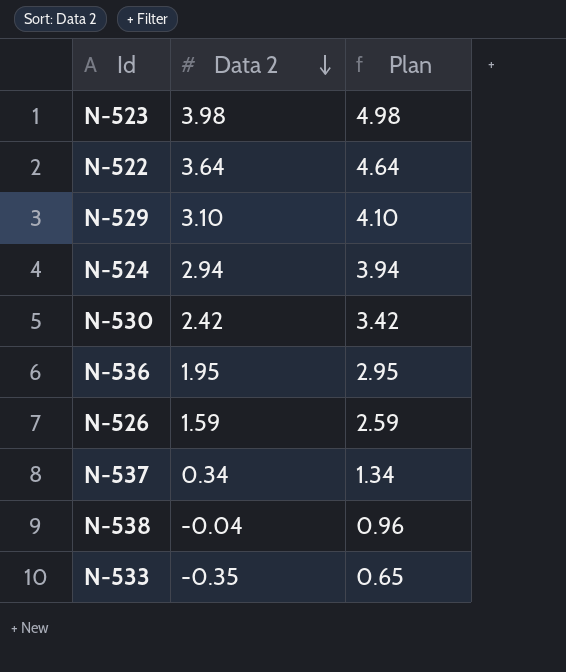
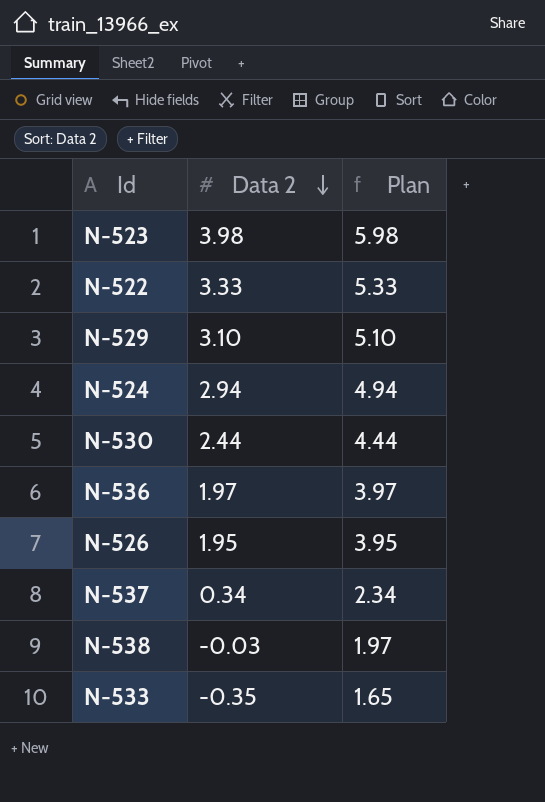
column Plan | formula: [Data 2] + 1 -> [Data 2] + 2
N-522 | Data 2: 3.64 -> 3.33
N-530 | Data 2: 2.42 -> 2.44
N-536 | Data 2: 1.95 -> 1.97
N-526 | Data 2: 1.59 -> 1.95
N-538 | Data 2: -0.04 -> -0.03

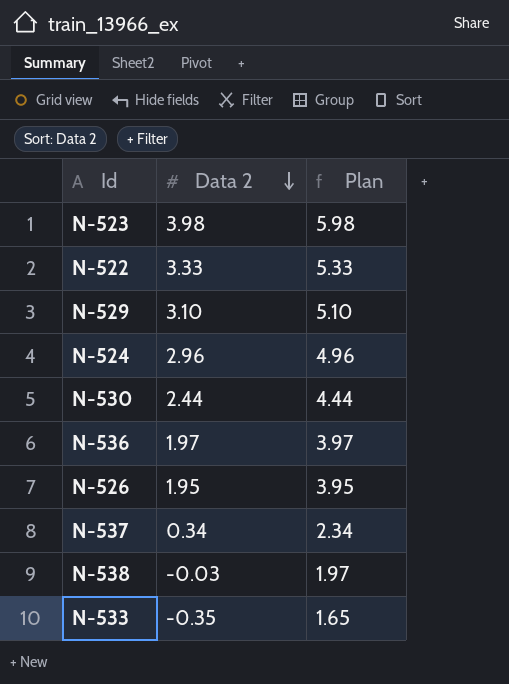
N-524 | Data 2: 2.94 -> 2.96
N-524 | Plan: 4.94 -> 4.96

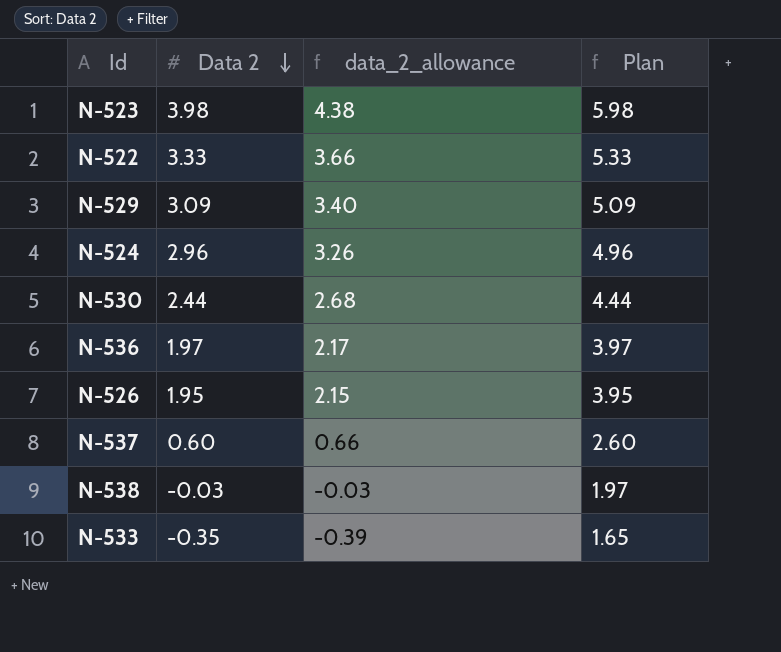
column data_2_allowance | formula: none -> [Data 2] * 1.1
N-529 | Data 2: 3.10 -> 3.09
N-529 | Plan: 5.10 -> 5.09
N-537 | Data 2: 0.34 -> 0.60
N-537 | Plan: 2.34 -> 2.60

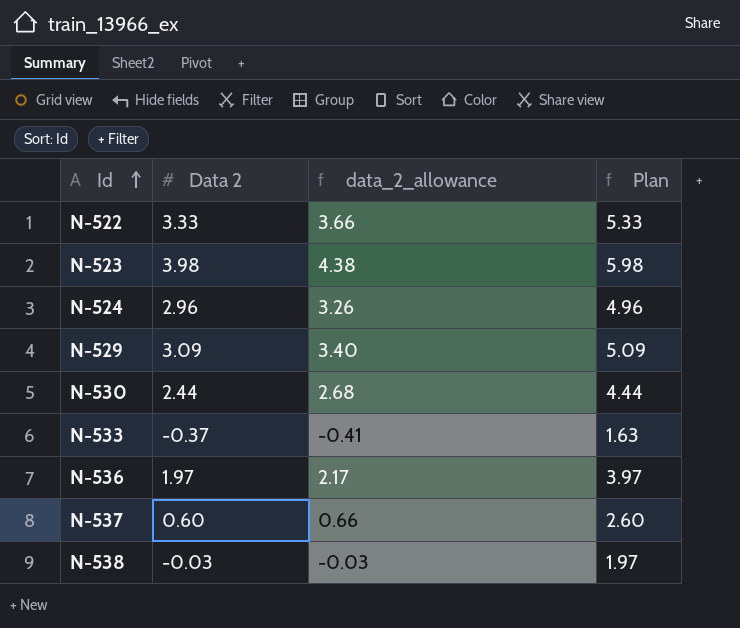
row order: Data 2 descending -> Id ascending
row N-526: 1.95 | 2.15 | 3.95 -> none
N-533 | Data 2: -0.35 -> -0.37
N-533 | data_2_allowance: -0.39 -> -0.41
N-533 | Plan: 1.65 -> 1.63

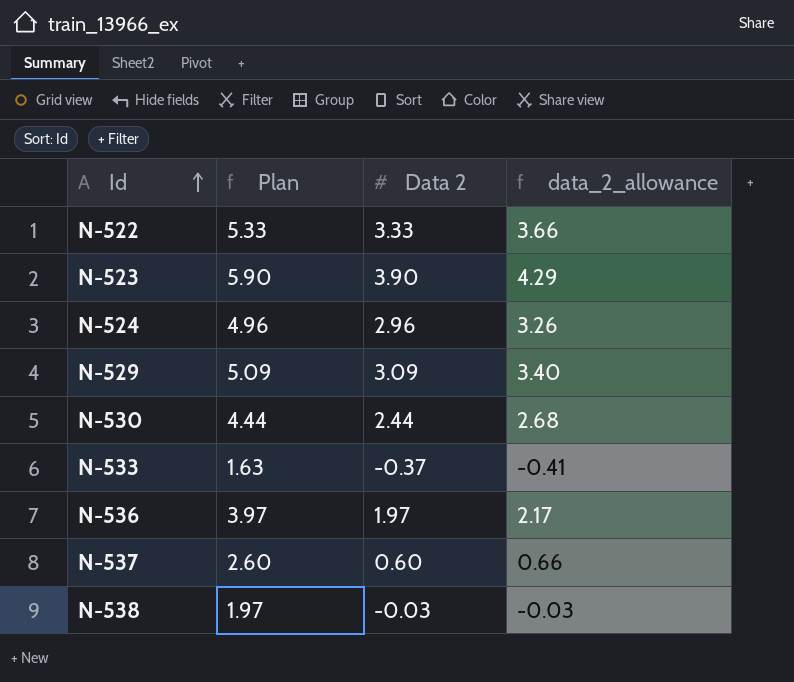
column Plan | position: 4 -> 2
N-523 | Plan: 5.98 -> 5.90
N-523 | Data 2: 3.98 -> 3.90
N-523 | data_2_allowance: 4.38 -> 4.29

